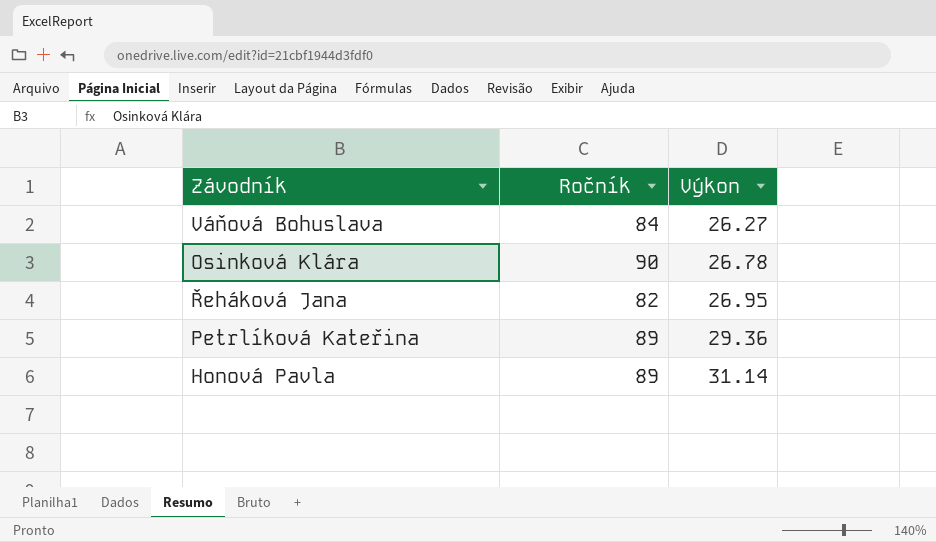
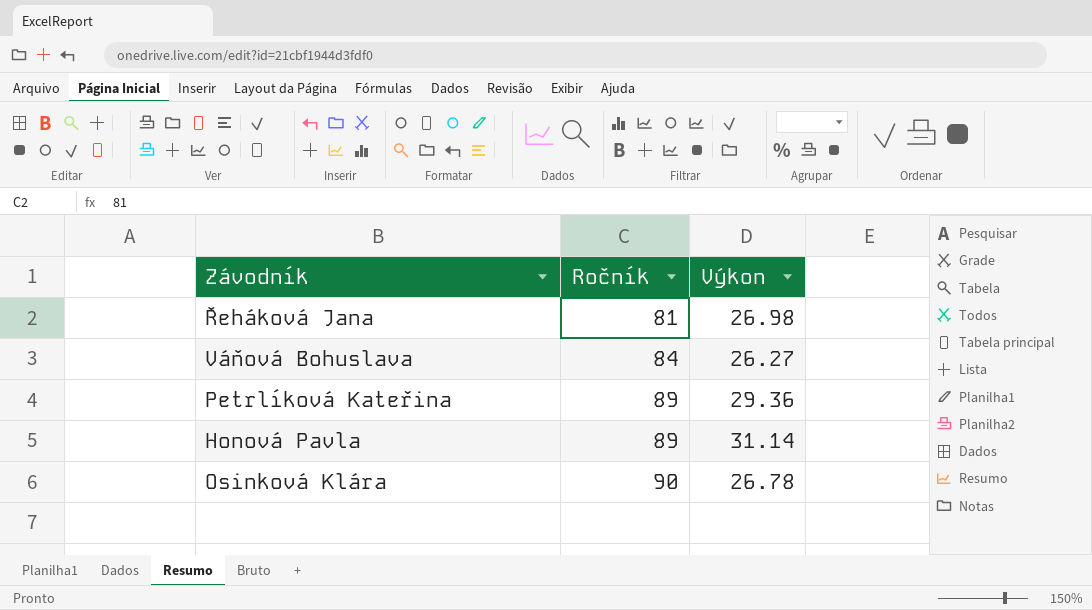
row order: Výkon ascending -> Ročník ascending
Řeháková Jana | Ročník: 82 -> 81
Řeháková Jana | Výkon: 26.95 -> 26.98

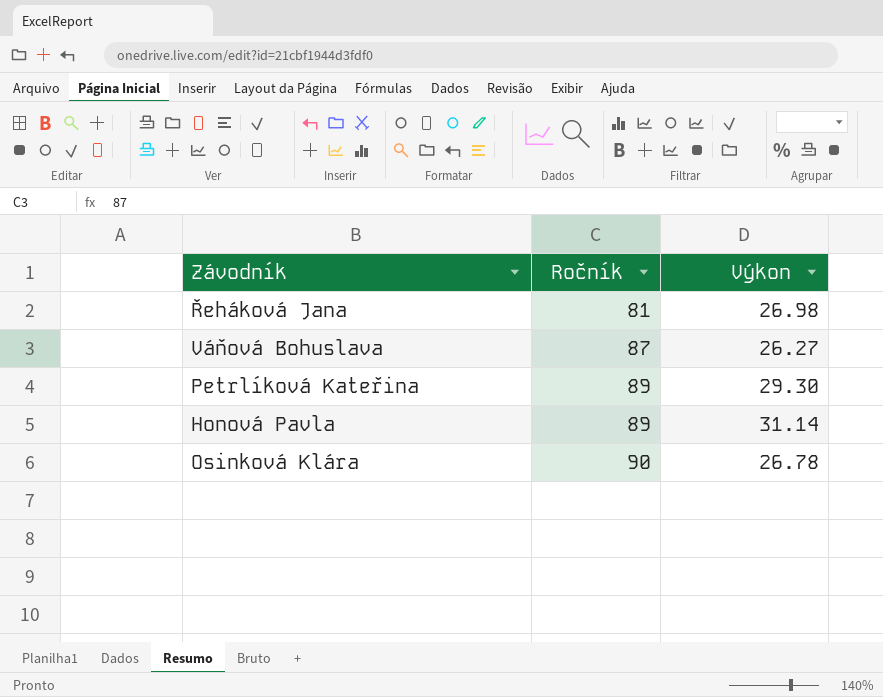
Váňová Bohuslava | Ročník: 84 -> 87
Petrlíková Kateřina | Výkon: 29.36 -> 29.30

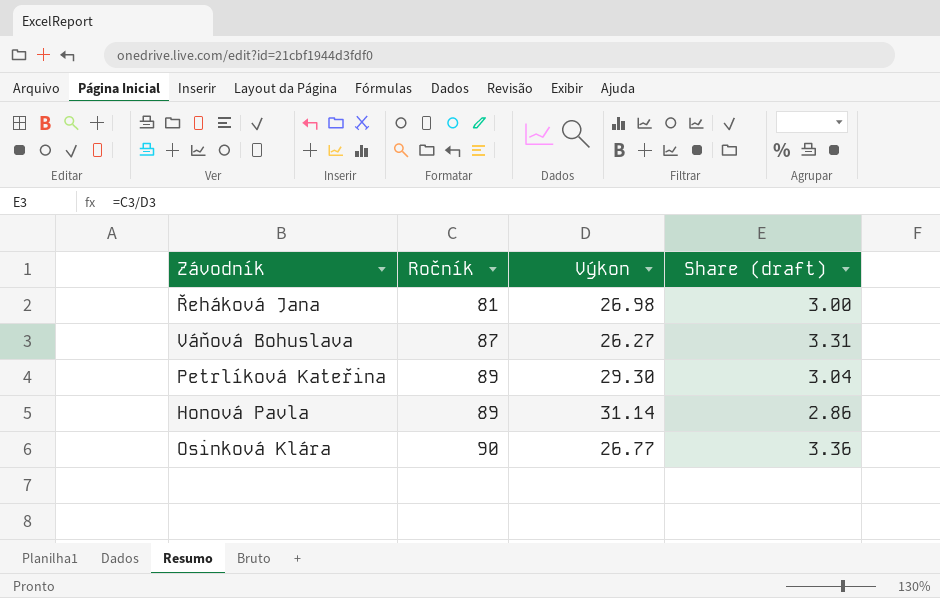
column Share (draft) | formula: none -> [Ročník] / [Výkon]
Osinková Klára | Výkon: 26.78 -> 26.77

